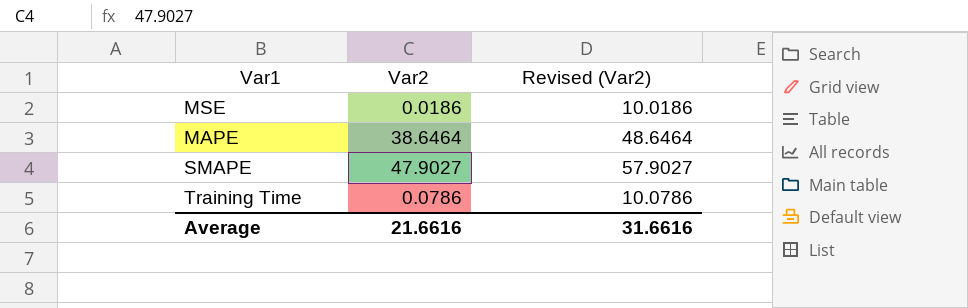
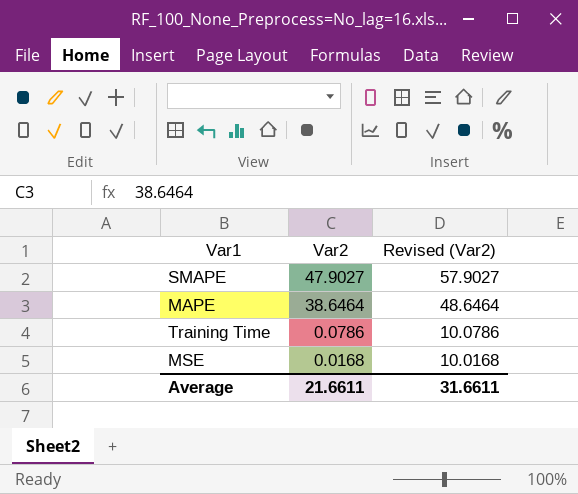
row order: none -> Var2 descending
MSE | Var2: 0.0186 -> 0.0168
MSE | Revised (Var2): 10.0186 -> 10.0168
Average | Var2: 21.6616 -> 21.6611
Average | Revised (Var2): 31.6616 -> 31.6611

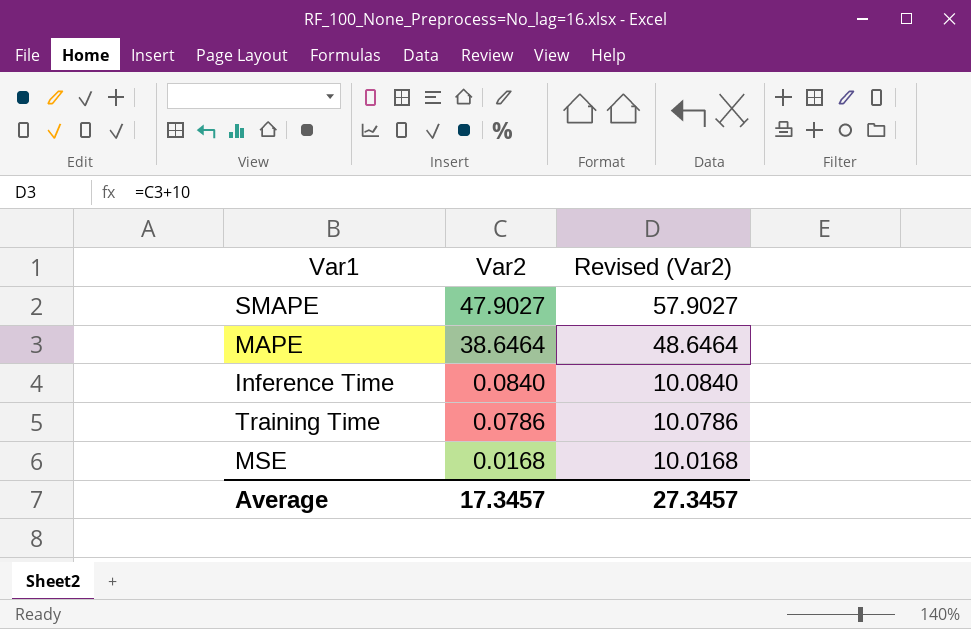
row Inference Time: none -> 0.0840 | 10.0840
Average | Var2: 21.6611 -> 17.3457
Average | Revised (Var2): 31.6611 -> 27.3457

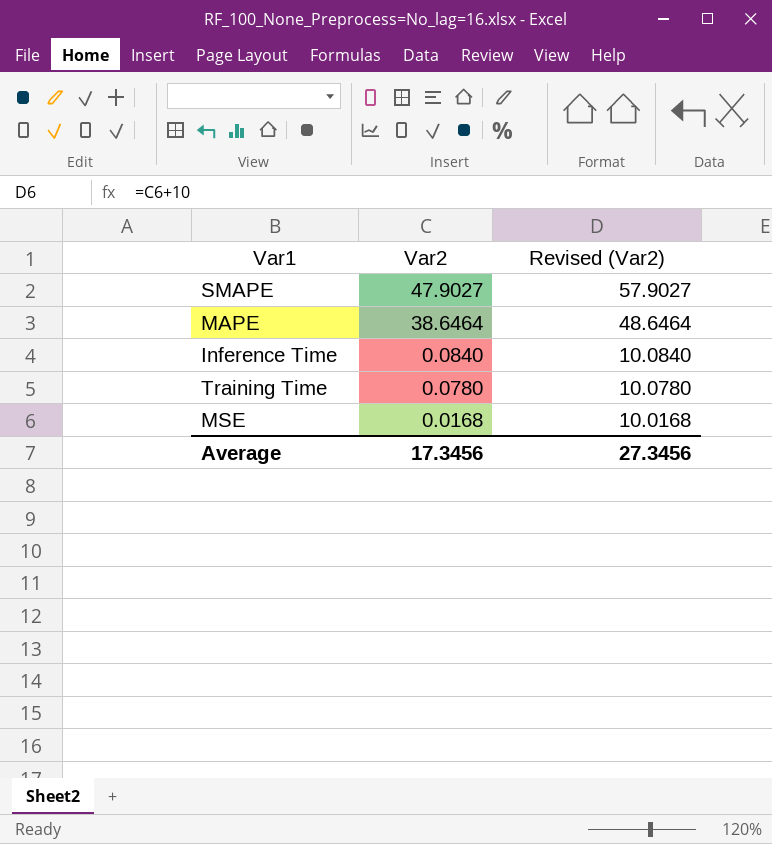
Training Time | Var2: 0.0786 -> 0.0780
Training Time | Revised (Var2): 10.0786 -> 10.0780
Average | Var2: 17.3457 -> 17.3456
Average | Revised (Var2): 27.3457 -> 27.3456

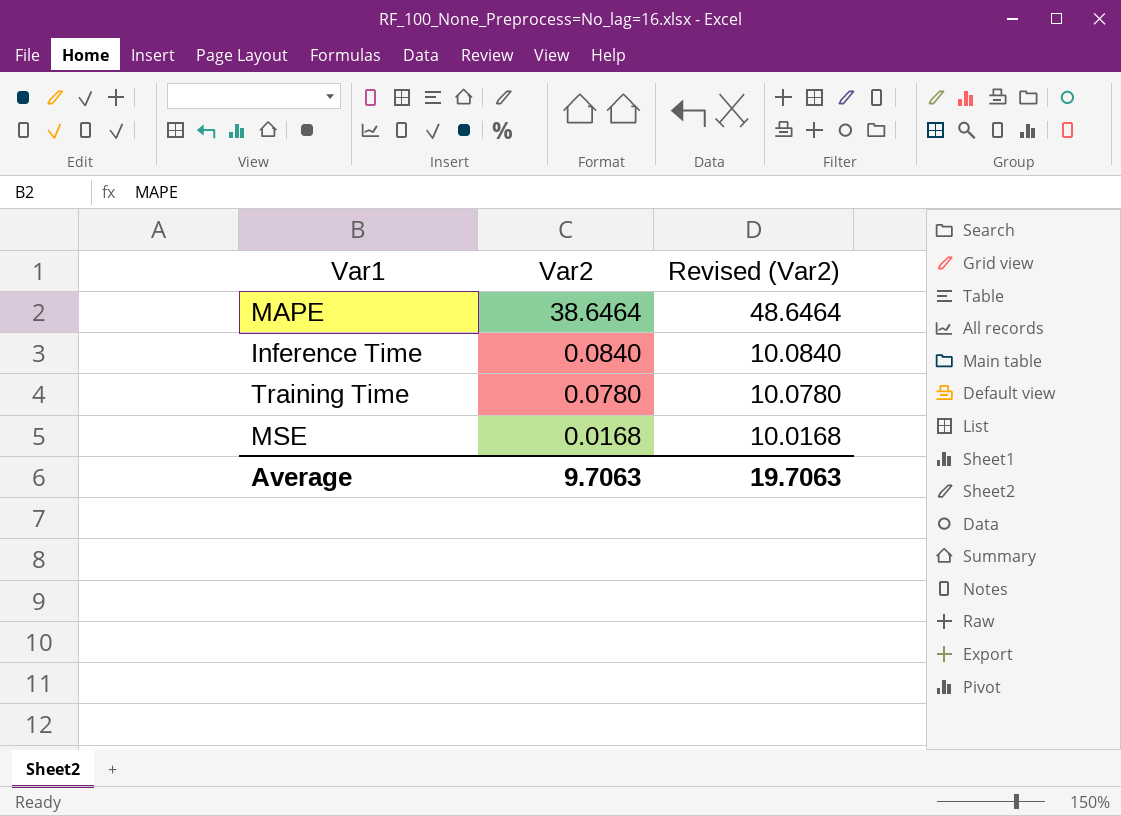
row SMAPE: 47.9027 | 57.9027 -> none
Average | Var2: 17.3456 -> 9.7063
Average | Revised (Var2): 27.3456 -> 19.7063

